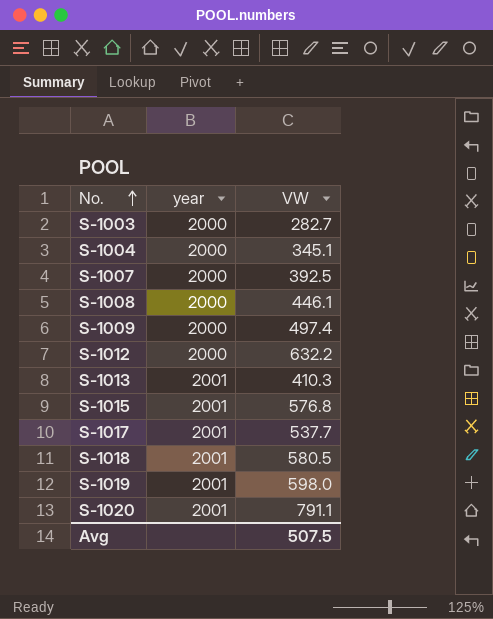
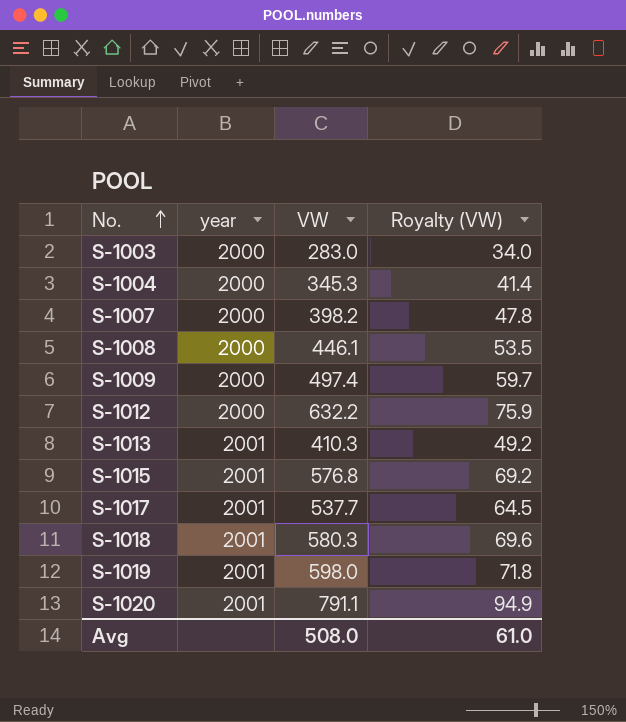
column Royalty (VW) | formula: none -> [VW] * 0.12
S-1003 | VW: 282.7 -> 283.0
S-1004 | VW: 345.1 -> 345.3
S-1007 | VW: 392.5 -> 398.2
S-1018 | VW: 580.5 -> 580.3
Avg | VW: 507.5 -> 508.0

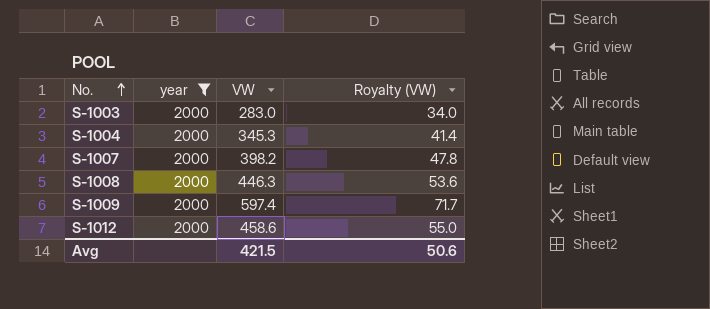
filter: none -> year = 2000
S-1008 | VW: 446.1 -> 446.3
S-1008 | Royalty (VW): 53.5 -> 53.6
S-1009 | VW: 497.4 -> 597.4
S-1009 | Royalty (VW): 59.7 -> 71.7
S-1012 | VW: 632.2 -> 458.6
S-1012 | Royalty (VW): 75.9 -> 55.0
Avg | VW: 508.0 -> 421.5
Avg | Royalty (VW): 61.0 -> 50.6

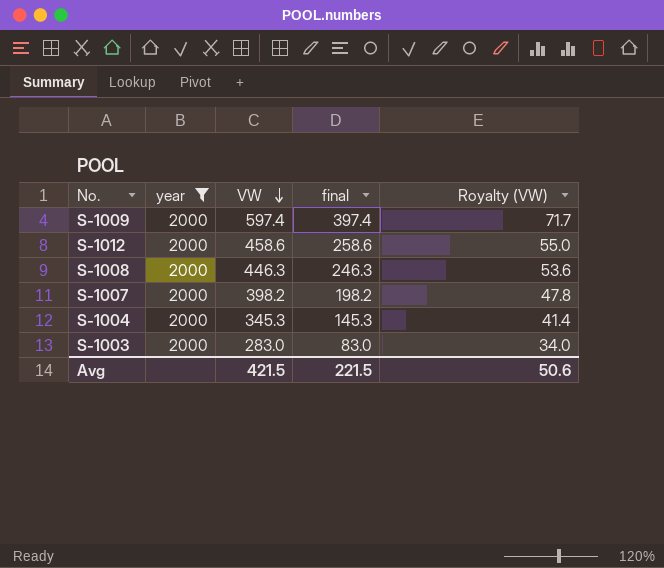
row order: No. ascending -> VW descending
column final | formula: none -> [VW] - 200

